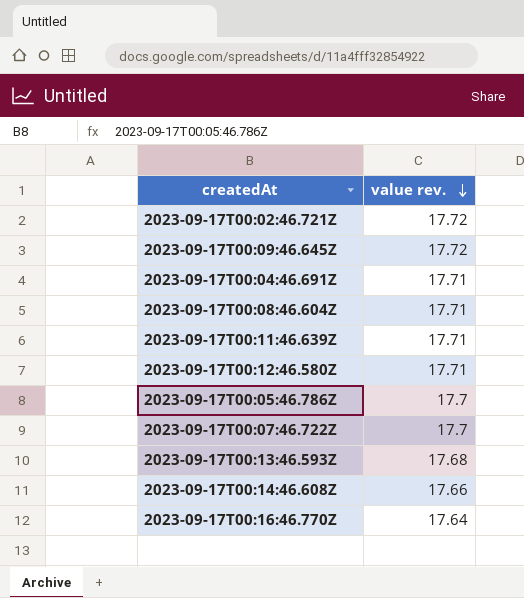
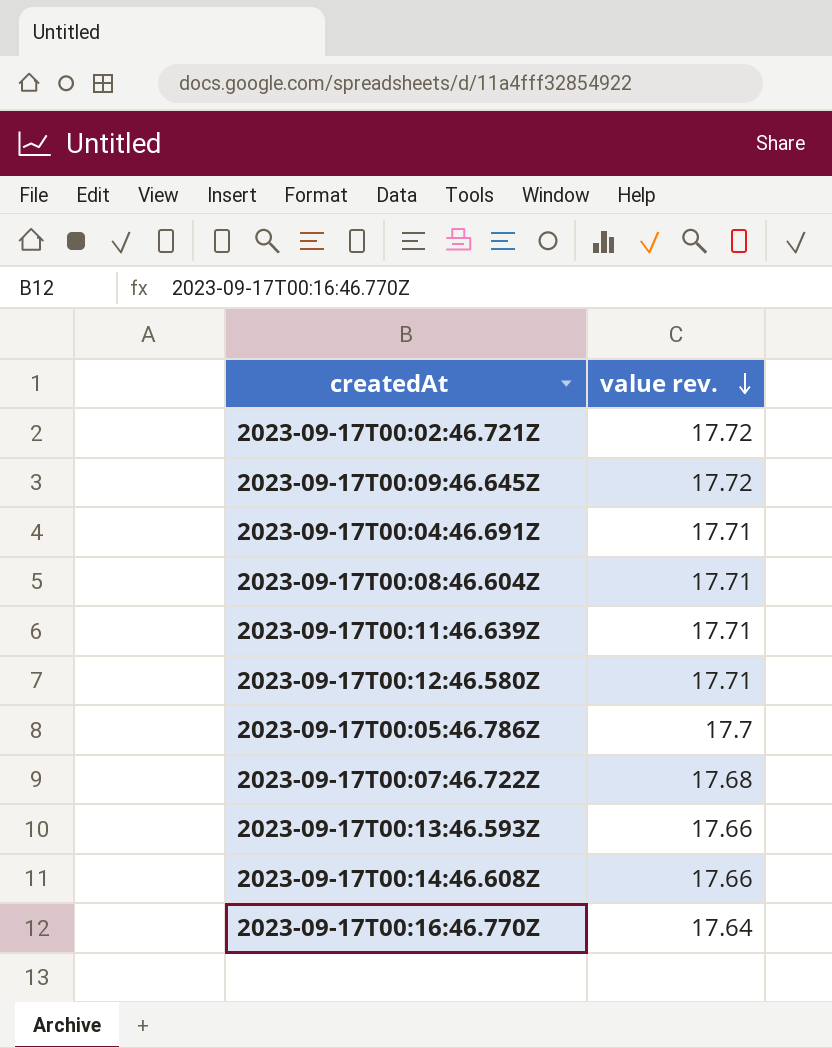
2023-09-17T00:07:46.722Z | value rev.: 17.7 -> 17.68
2023-09-17T00:13:46.593Z | value rev.: 17.68 -> 17.66

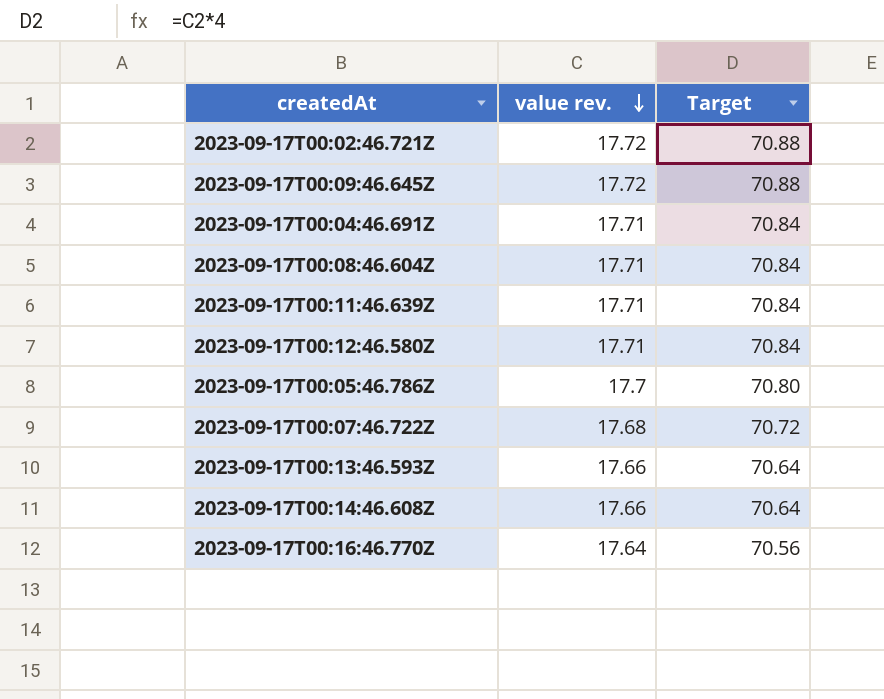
column Target | formula: none -> [value rev.] * 4

